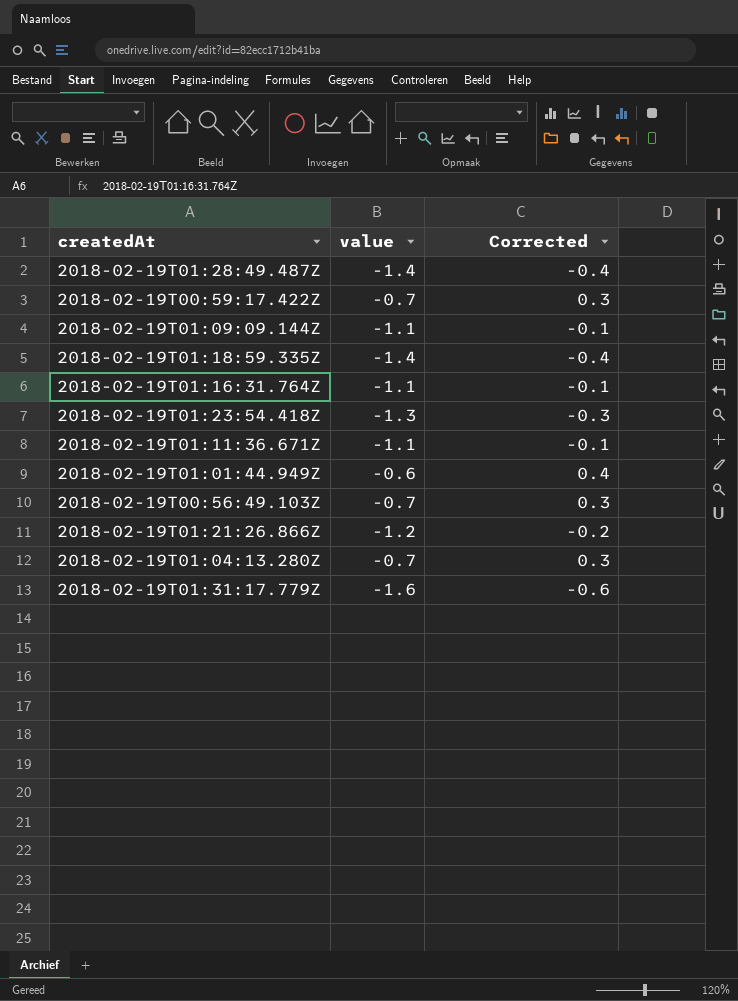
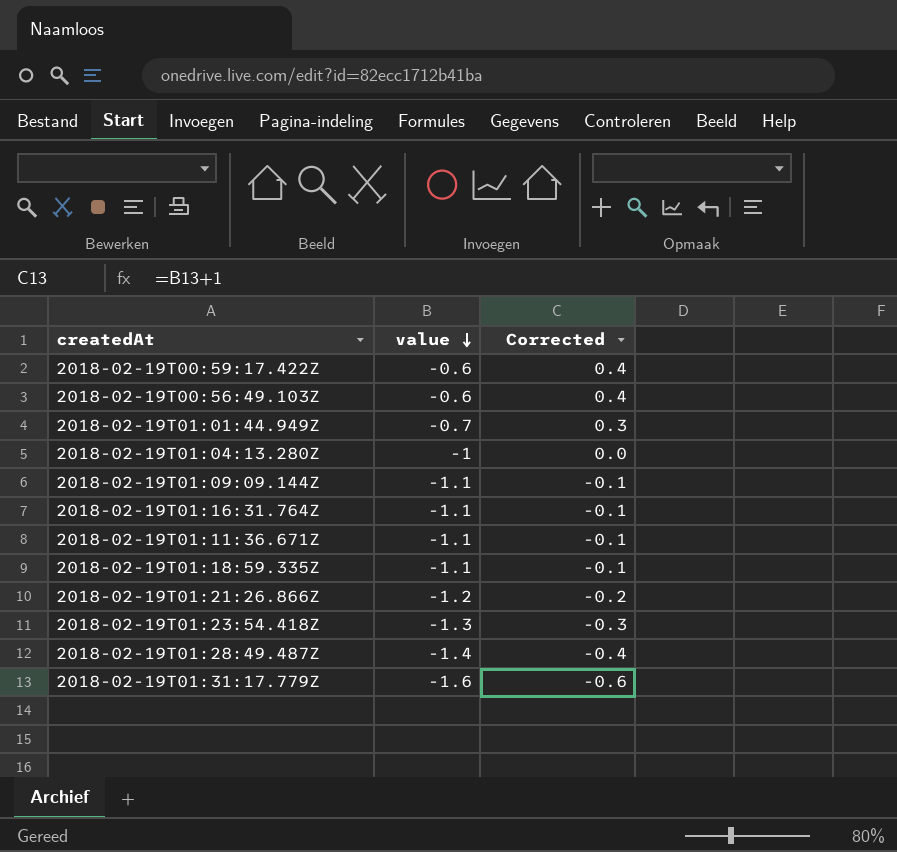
row order: none -> value descending
2018-02-19T00:59:17.422Z | value: -0.7 -> -0.6
2018-02-19T00:59:17.422Z | Corrected: 0.3 -> 0.4
2018-02-19T00:56:49.103Z | value: -0.7 -> -0.6
2018-02-19T00:56:49.103Z | Corrected: 0.3 -> 0.4
2018-02-19T01:01:44.949Z | value: -0.6 -> -0.7
2018-02-19T01:01:44.949Z | Corrected: 0.4 -> 0.3
2018-02-19T01:04:13.280Z | value: -0.7 -> -1
2018-02-19T01:04:13.280Z | Corrected: 0.3 -> 0.0
2018-02-19T01:18:59.335Z | value: -1.4 -> -1.1
2018-02-19T01:18:59.335Z | Corrected: -0.4 -> -0.1

